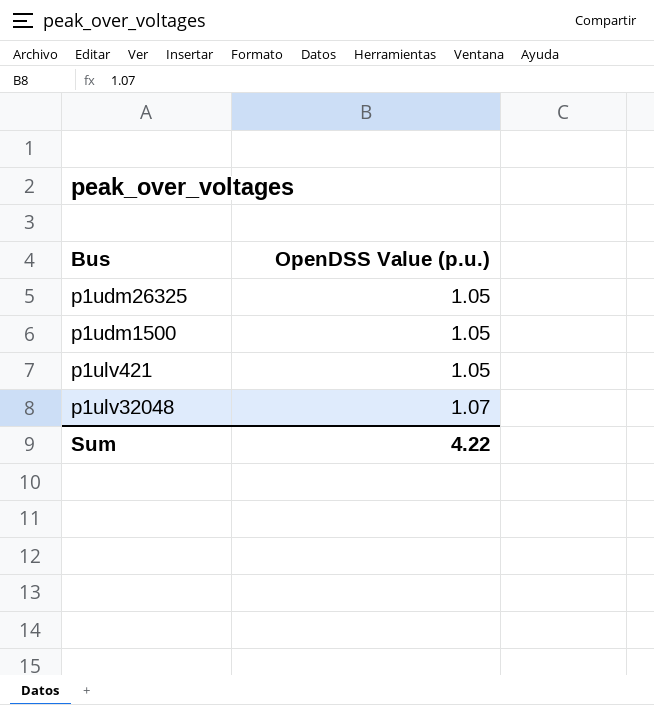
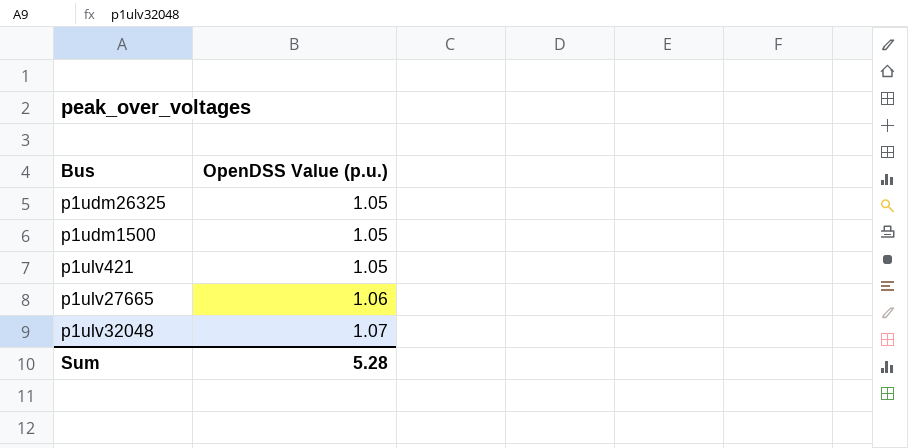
row p1ulv27665: none -> 1.06
Sum | OpenDSS Value (p.u.): 4.22 -> 5.28

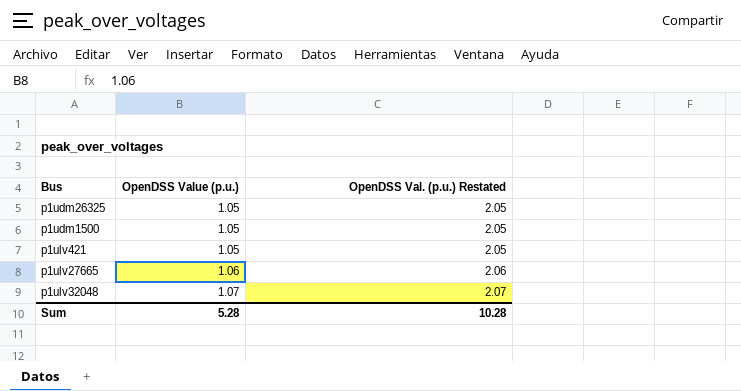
column OpenDSS Val. (p.u.) Restated | formula: none -> [OpenDSS Value (p.u.)] + 1

